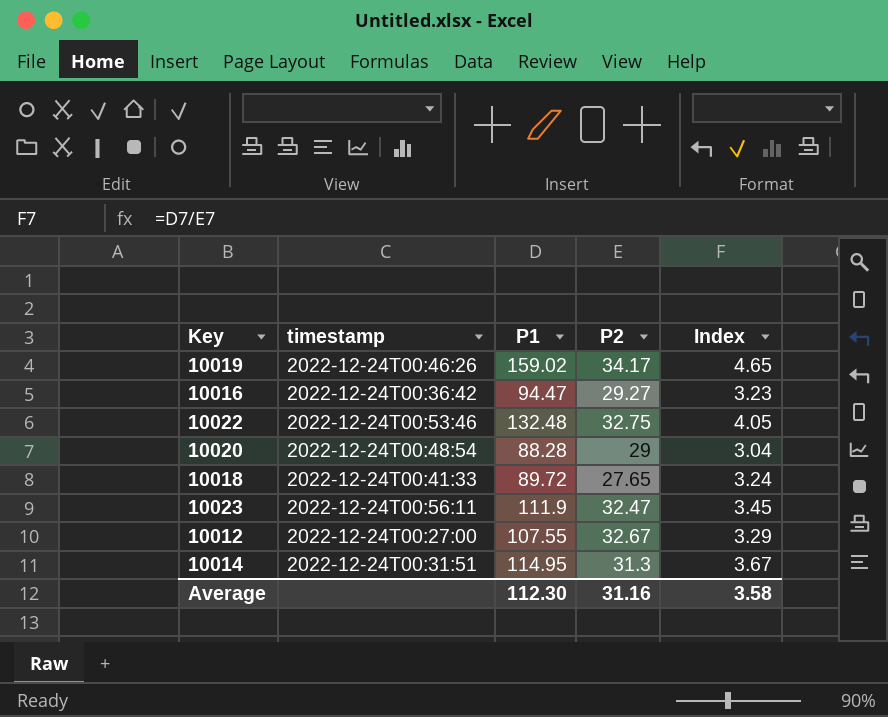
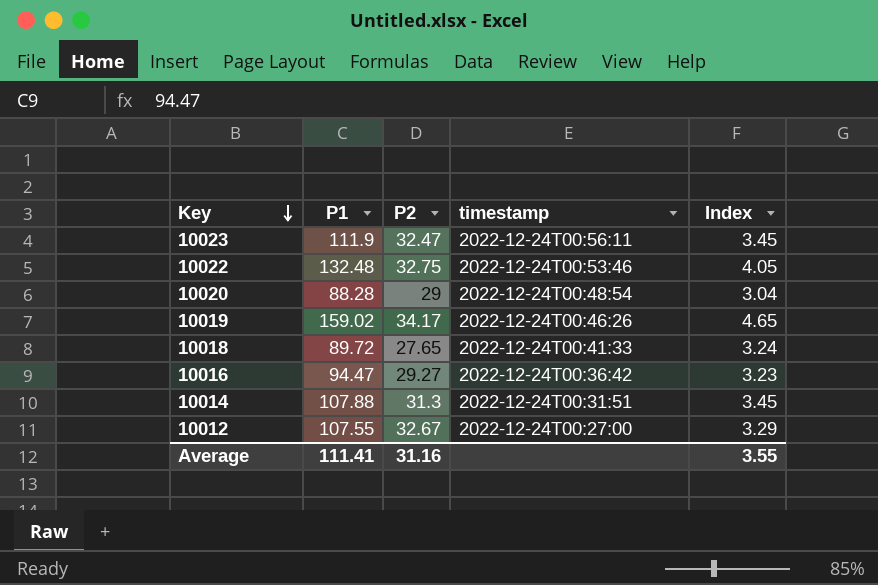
row order: none -> Key descending
column timestamp | position: 2 -> 4
10014 | P1: 114.95 -> 107.88
10014 | Index: 3.67 -> 3.45
Average | P1: 112.30 -> 111.41
Average | Index: 3.58 -> 3.55

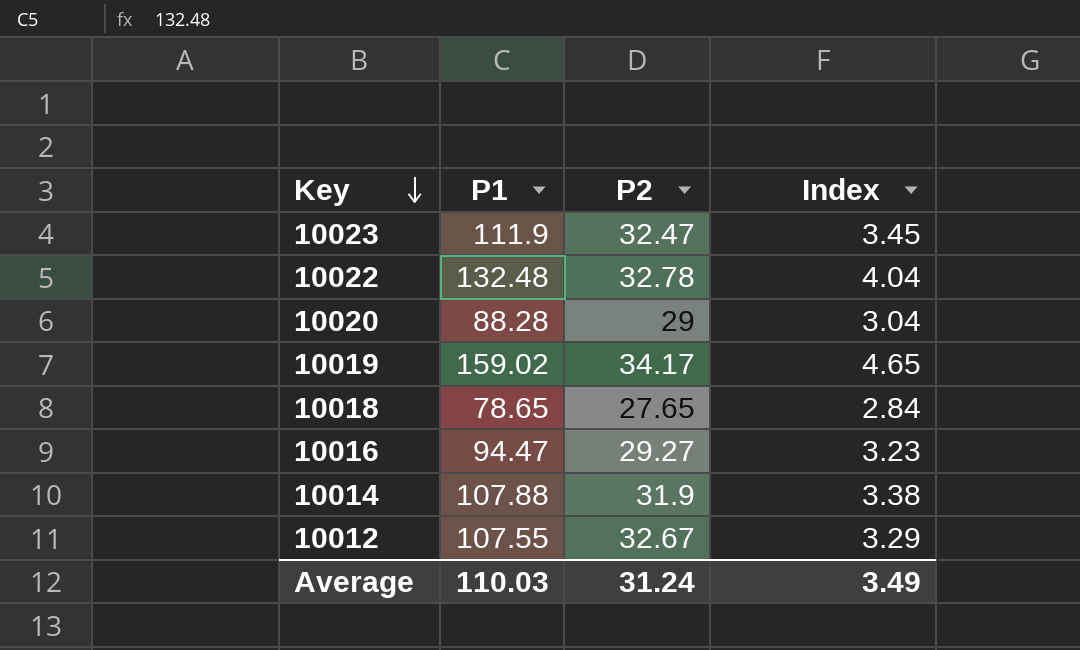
column timestamp | position: 4 -> none
10022 | P2: 32.75 -> 32.78
10022 | Index: 4.05 -> 4.04
10018 | P1: 89.72 -> 78.65
10018 | Index: 3.24 -> 2.84
10014 | P2: 31.3 -> 31.9
10014 | Index: 3.45 -> 3.38
Average | P1: 111.41 -> 110.03
Average | P2: 31.16 -> 31.24
Average | Index: 3.55 -> 3.49

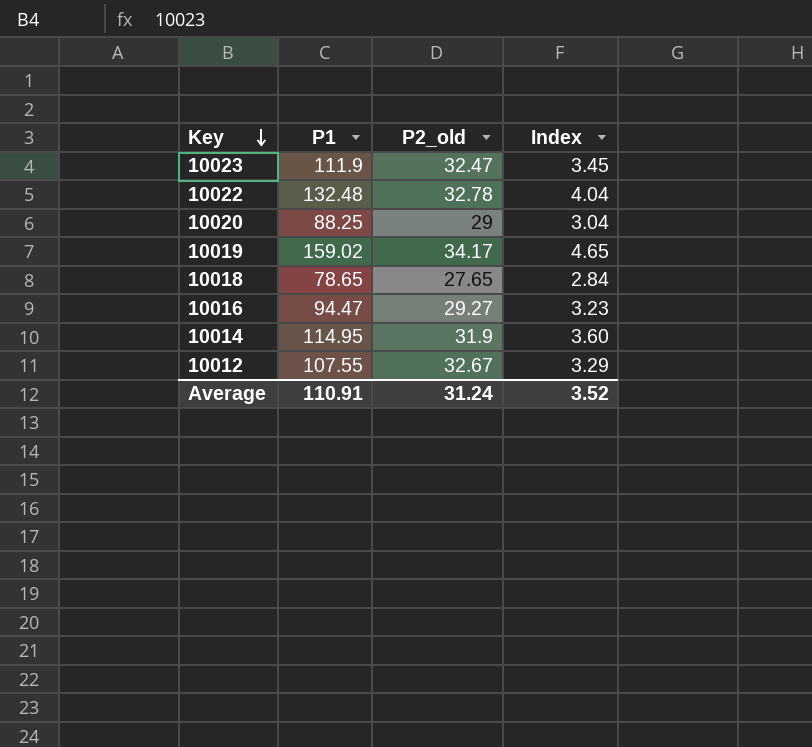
column name: P2 -> P2_old
10020 | P1: 88.28 -> 88.25
10014 | P1: 107.88 -> 114.95
10014 | Index: 3.38 -> 3.60
Average | P1: 110.03 -> 110.91
Average | Index: 3.49 -> 3.52

